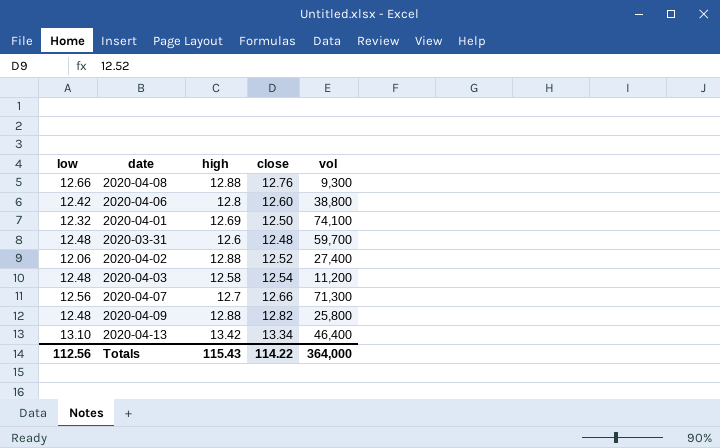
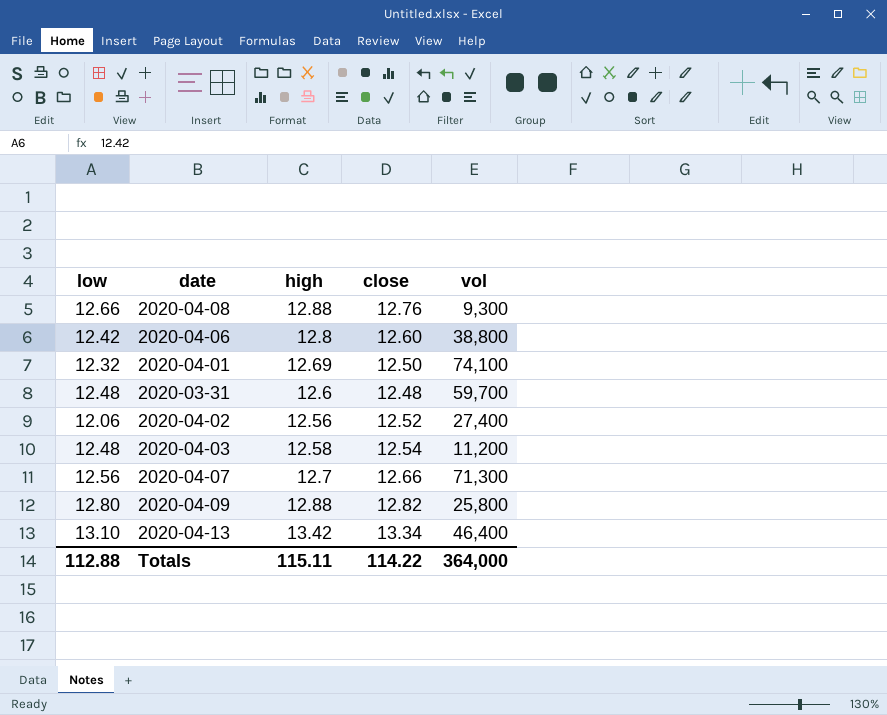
2020-04-02 | high: 12.88 -> 12.56
2020-04-09 | low: 12.48 -> 12.80
Totals | low: 112.56 -> 112.88
Totals | high: 115.43 -> 115.11

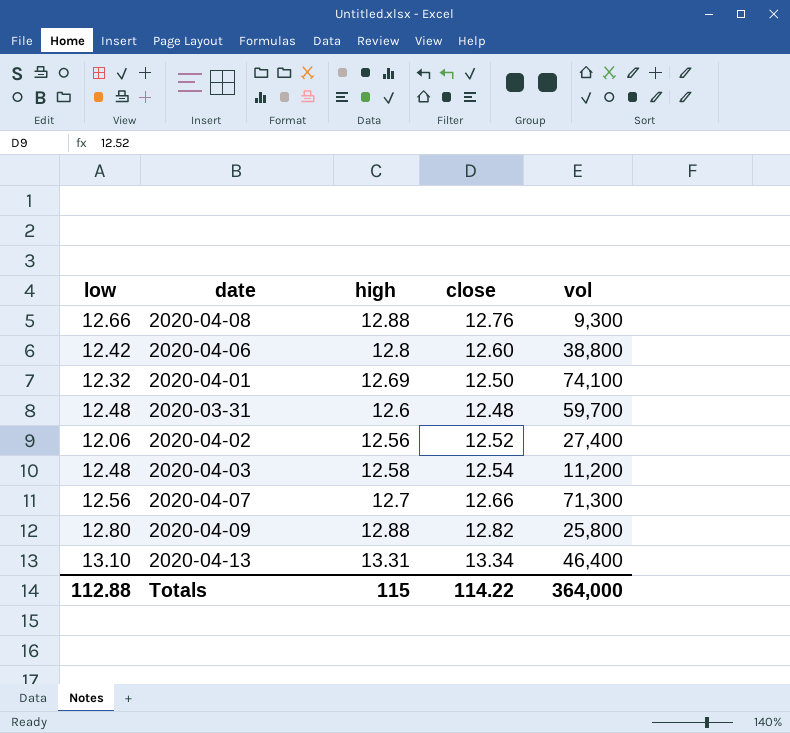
2020-04-13 | high: 13.42 -> 13.31
Totals | high: 115.11 -> 115

